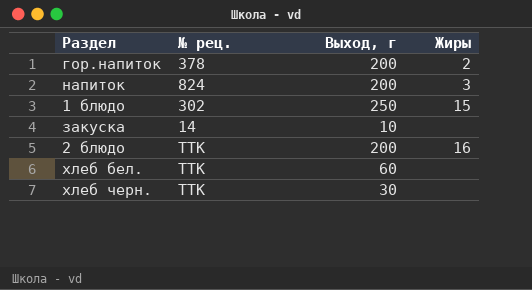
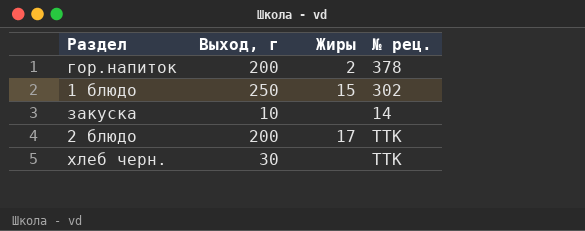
column № рец. | position: 2 -> 4
row напиток: 824 | 200 | 3 -> none
row хлеб бел.: ТТК | 60 | none -> none
2 блюдо | Жиры: 16 -> 17

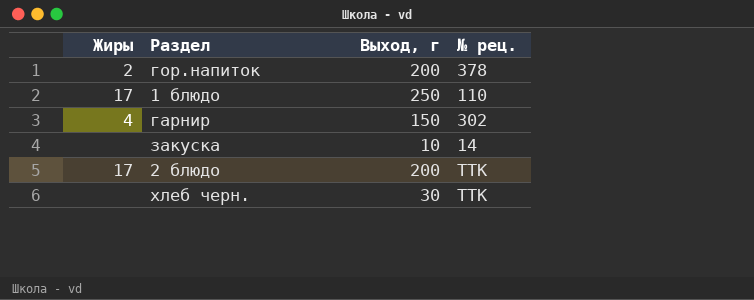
column Жиры | position: 3 -> 1
1 блюдо | Жиры: 15 -> 17
1 блюдо | № рец.: 302 -> 110
row гарнир: none -> 4 | 150 | 302

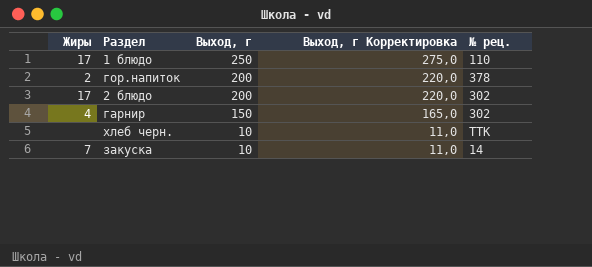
row order: none -> Выход, г descending
column Выход, г Корректировка | formula: none -> [Выход, г] * 1,1
2 блюдо | № рец.: ТТК -> 302
хлеб черн. | Выход, г: 30 -> 10
закуска | Жиры: none -> 7

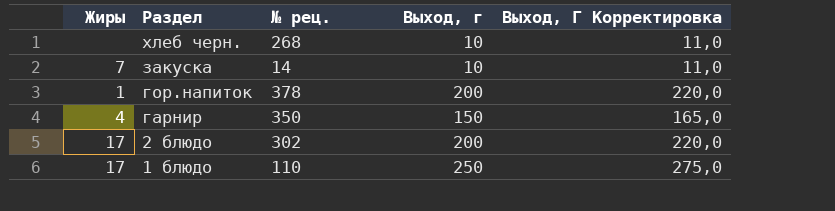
row order: Выход, г descending -> Раздел descending
column № рец. | position: 5 -> 3
column name: Выход, г Корректировка -> Выход, Г Корректировка
хлеб черн. | № рец.: ТТК -> 268
гор.напиток | Жиры: 2 -> 1
гарнир | № рец.: 302 -> 350

